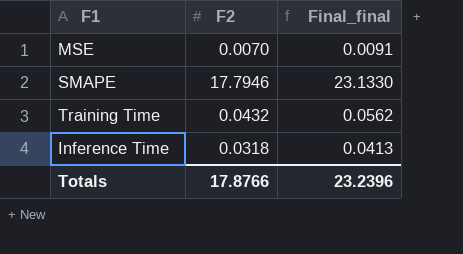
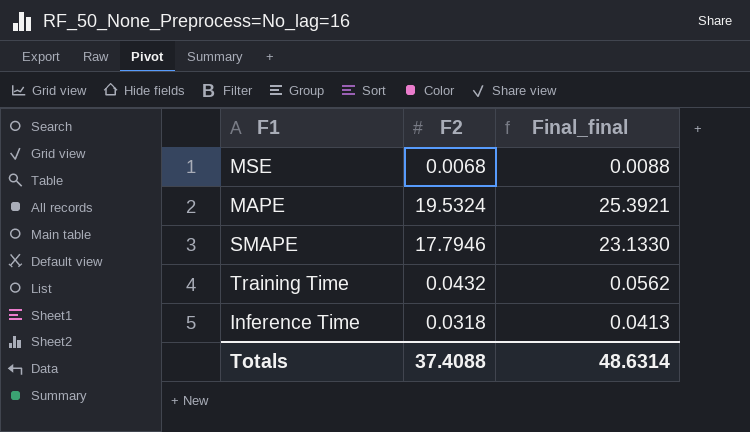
MSE | F2: 0.0070 -> 0.0068
MSE | Final_final: 0.0091 -> 0.0088
row MAPE: none -> 19.5324 | 25.3921
Totals | F2: 17.8766 -> 37.4088
Totals | Final_final: 23.2396 -> 48.6314

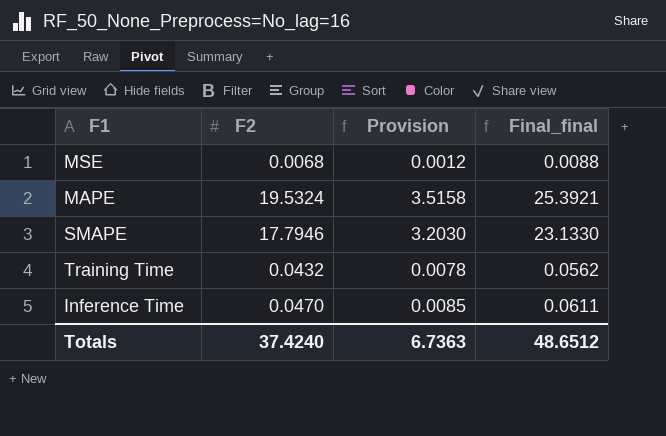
column Provision | formula: none -> [F2] * 0.18
Inference Time | F2: 0.0318 -> 0.0470
Inference Time | Final_final: 0.0413 -> 0.0611
Totals | F2: 37.4088 -> 37.4240
Totals | Final_final: 48.6314 -> 48.6512

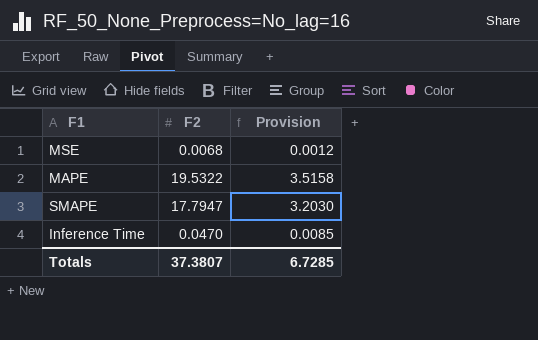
column Final_final | formula: [F2] * 1.3 -> none
row Training Time: 0.0432 | 0.0078 | 0.0562 -> none
MAPE | F2: 19.5324 -> 19.5322
SMAPE | F2: 17.7946 -> 17.7947
Totals | F2: 37.4240 -> 37.3807
Totals | Provision: 6.7363 -> 6.7285

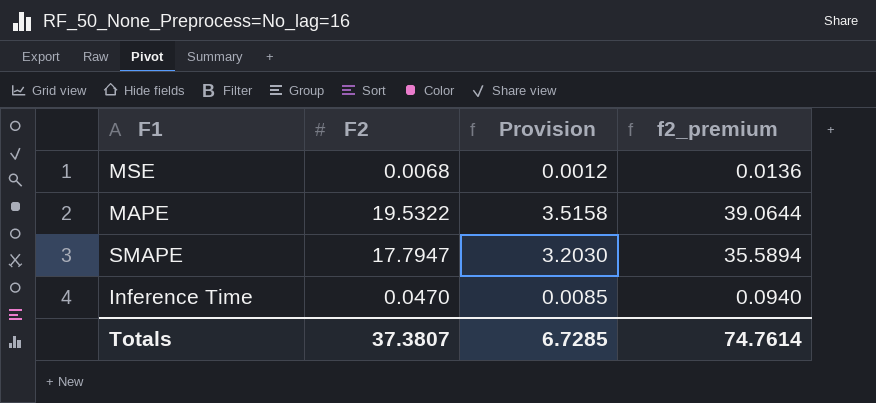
column f2_premium | formula: none -> [F2] * 2

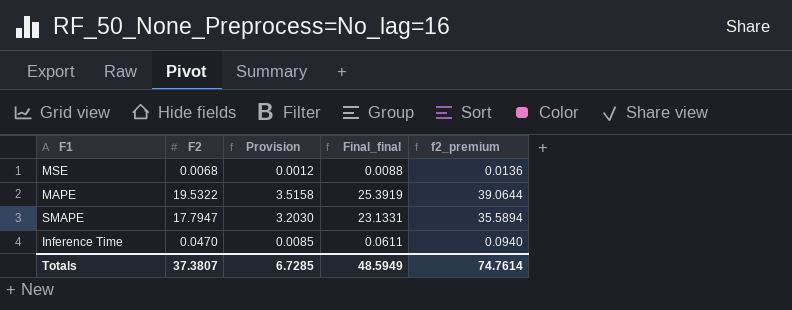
column Final_final | formula: none -> [F2] * 1.3

